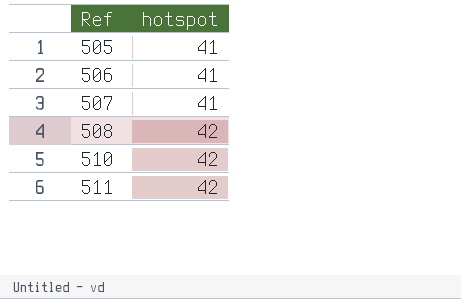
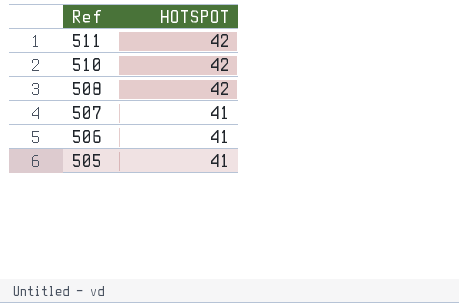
row order: Ref ascending -> Ref descending
column name: hotspot -> HOTSPOT

